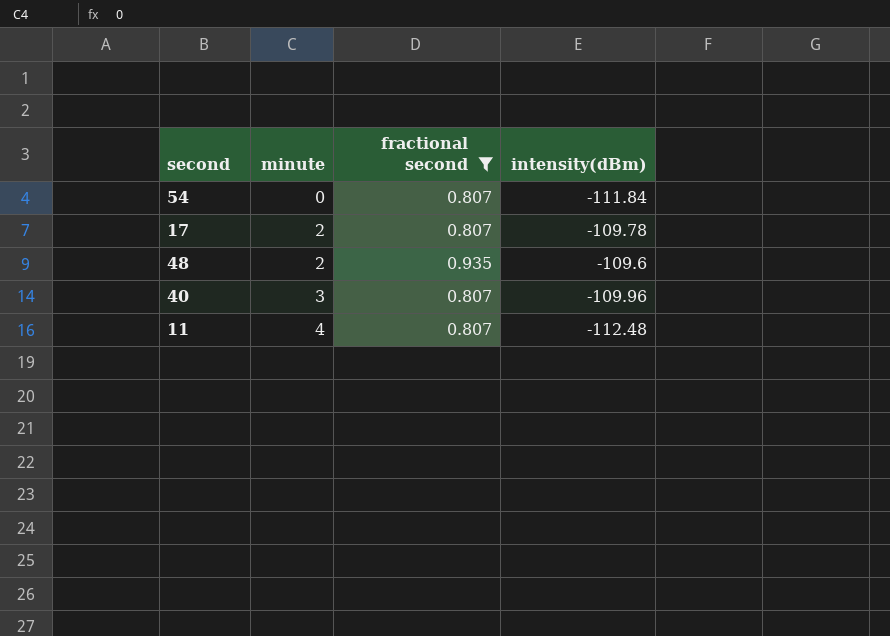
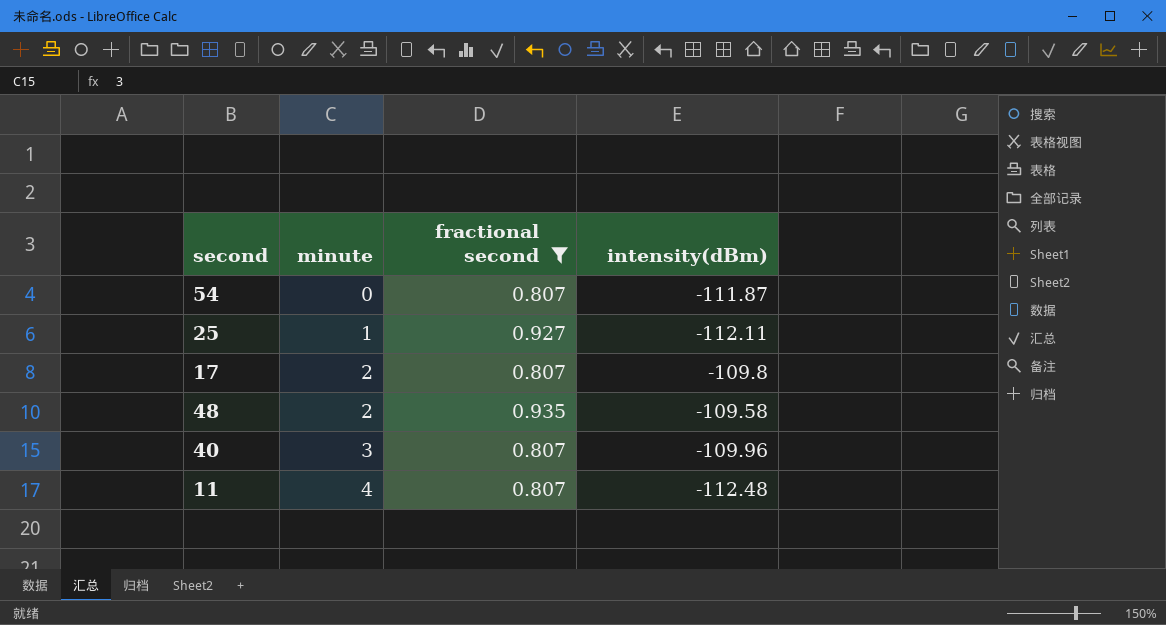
54 | intensity(dBm): -111.84 -> -111.87
row 25: none -> 1 | 0.927 | -112.11
17 | intensity(dBm): -109.78 -> -109.8
48 | intensity(dBm): -109.6 -> -109.58

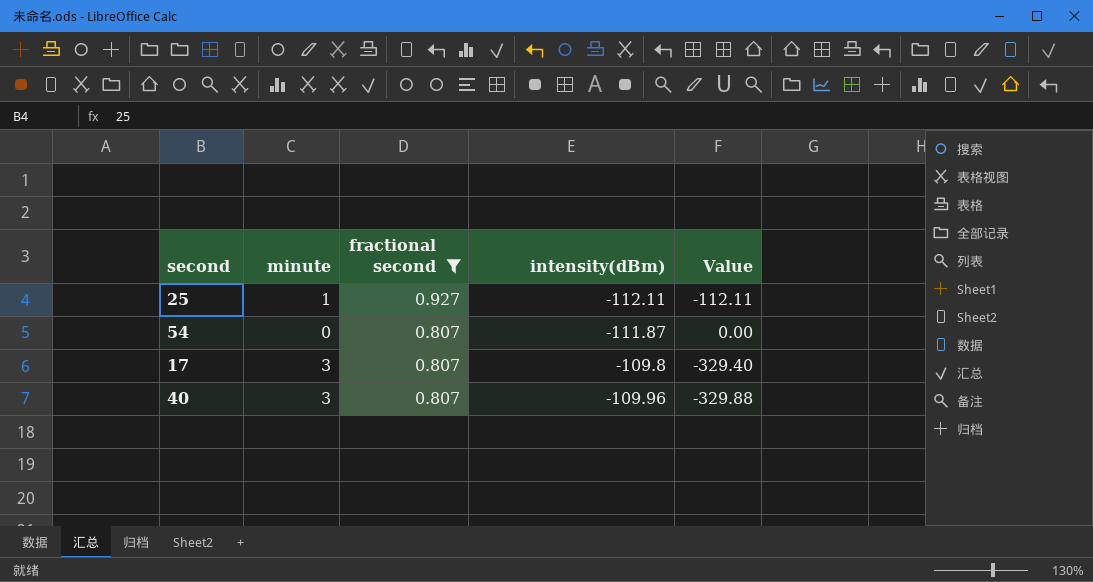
row order: minute ascending -> fractional second descending
column Value | formula: none -> [minute] * [intensity(dBm)]
row 48: 2 | 0.935 | -109.58 -> none
row 11: 4 | 0.807 | -112.48 -> none
17 | minute: 2 -> 3

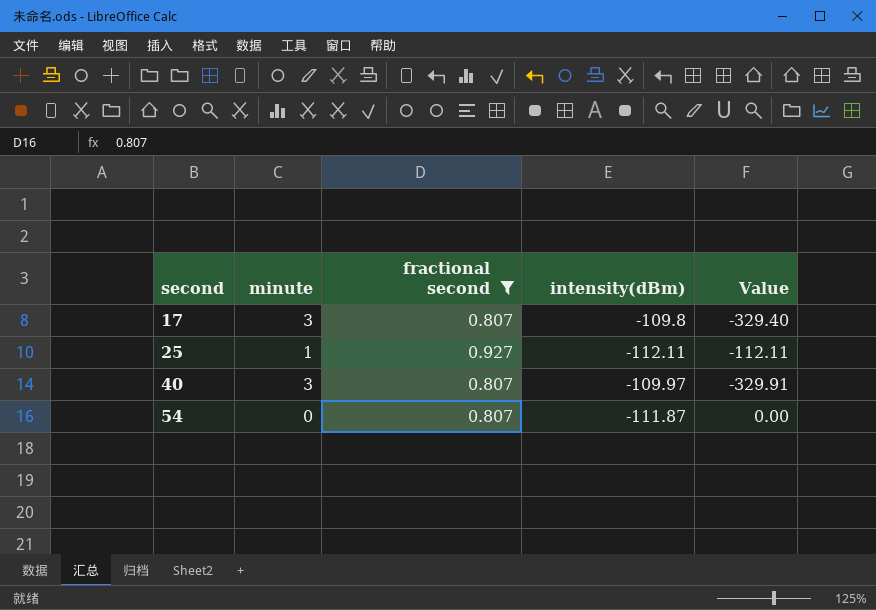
row order: fractional second descending -> second ascending
40 | intensity(dBm): -109.96 -> -109.97
40 | Value: -329.88 -> -329.91

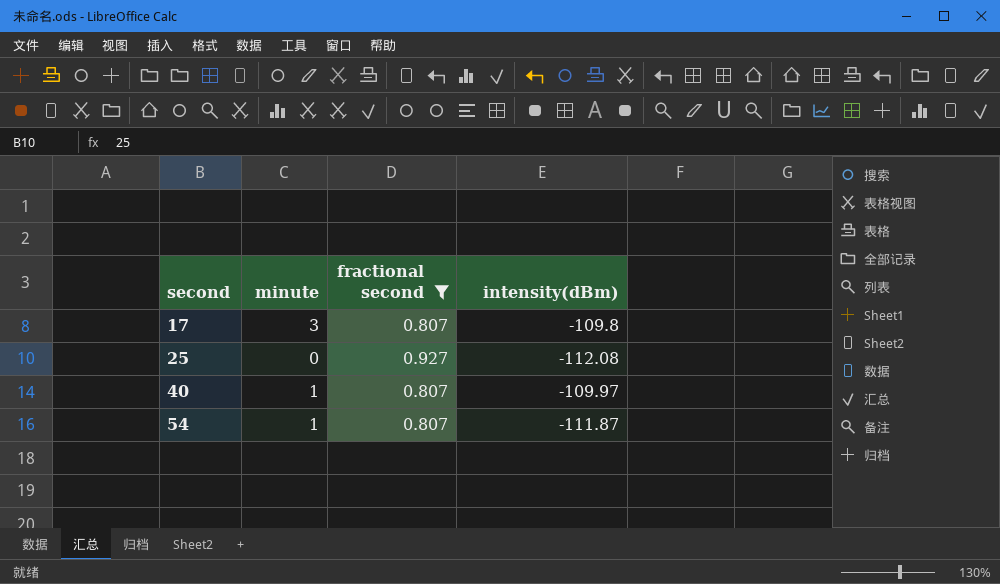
column Value | formula: [minute] * [intensity(dBm)] -> none
25 | minute: 1 -> 0
25 | intensity(dBm): -112.11 -> -112.08
40 | minute: 3 -> 1
54 | minute: 0 -> 1

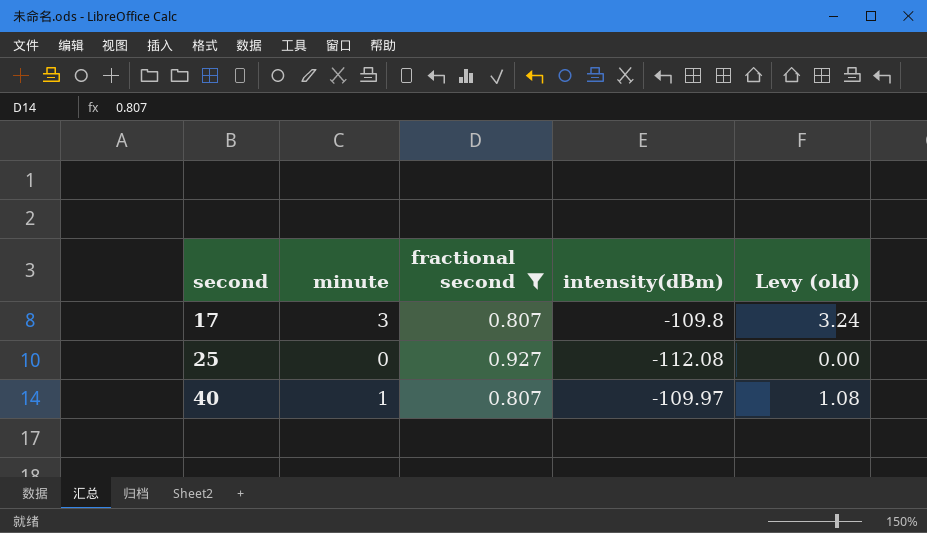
column Levy (old) | formula: none -> [minute] * 1.08
row 54: 1 | 0.807 | -111.87 -> none

